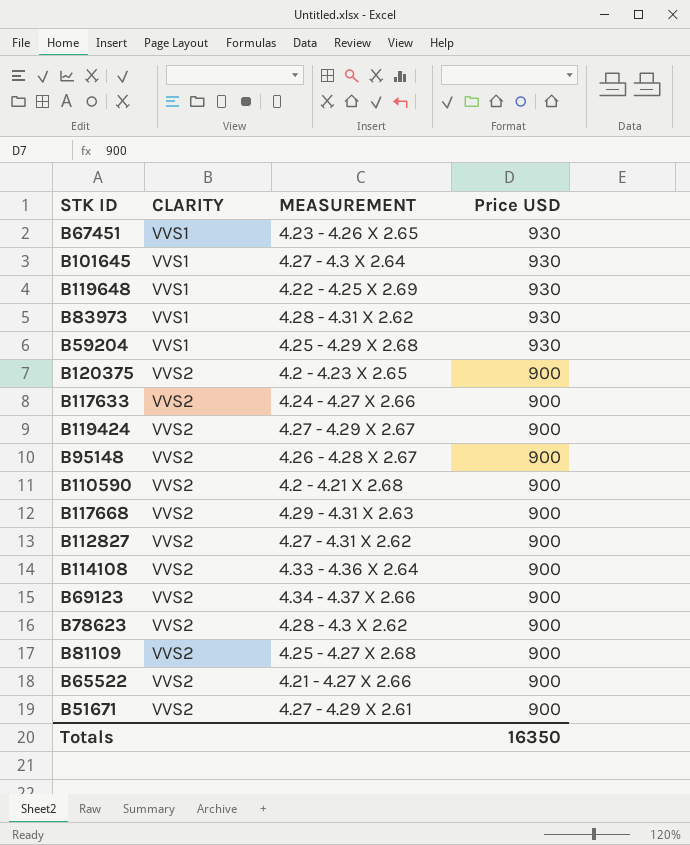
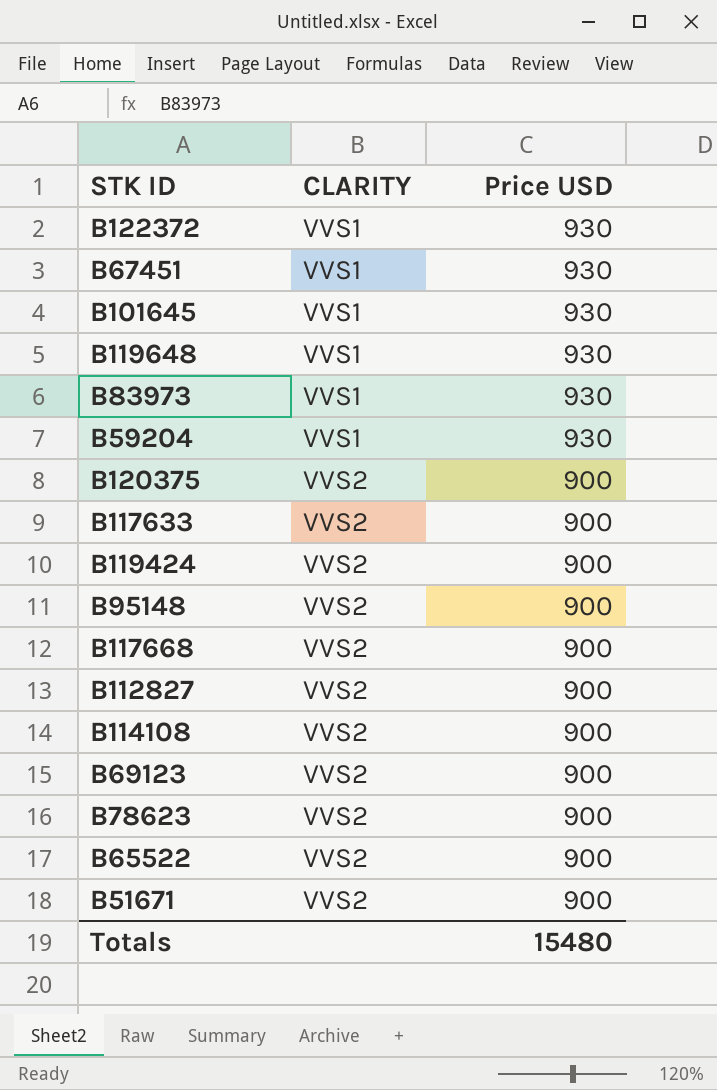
column MEASUREMENT | position: 3 -> none
row B110590: VVS2 | 4.2 - 4.21 X 2.68 | 900 -> none
row B81109: VVS2 | 4.25 - 4.27 X 2.68 | 900 -> none
row B122372: none -> VVS1 | 930
Totals | Price USD: 16350 -> 15480

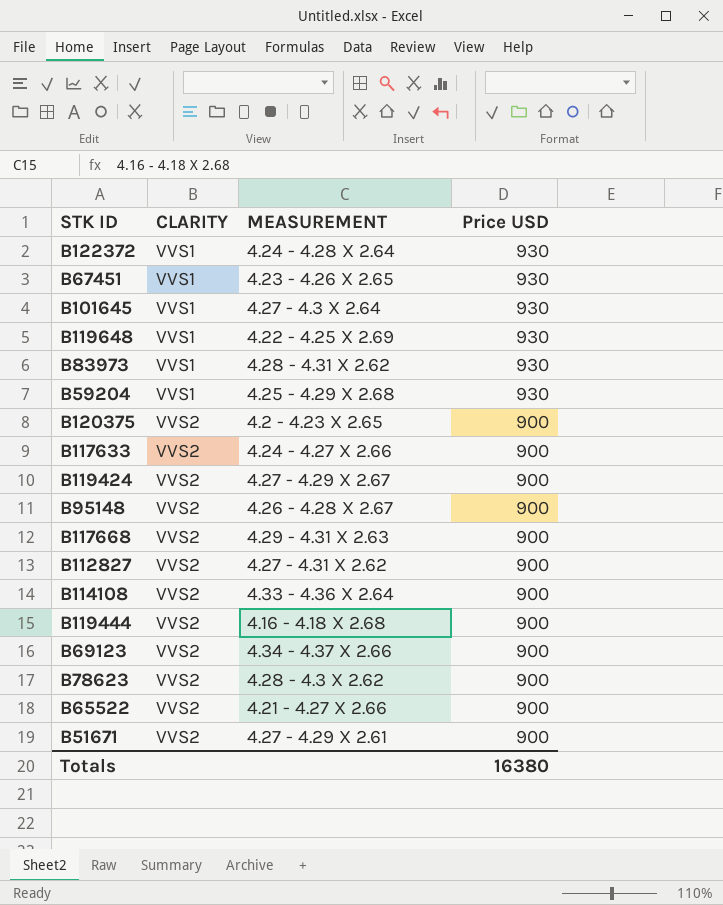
column MEASUREMENT | position: none -> 3
row B119444: none -> VVS2 | 4.16 - 4.18 X 2.68 | 900
Totals | Price USD: 15480 -> 16380

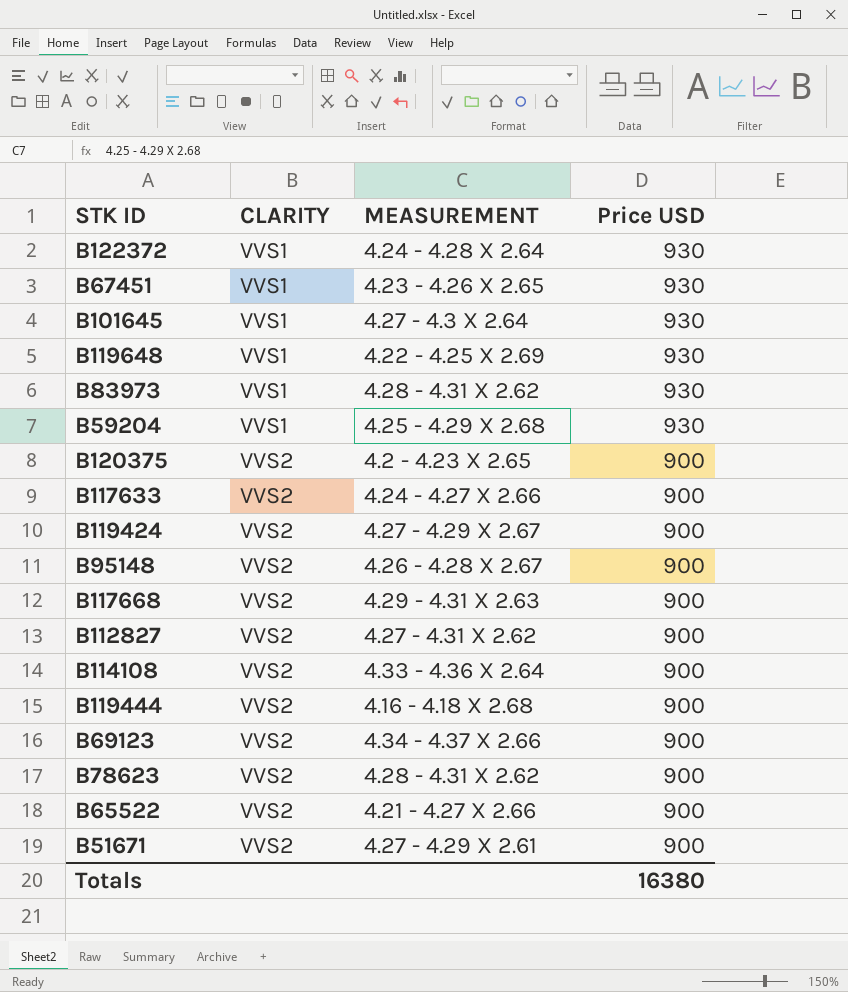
B78623 | MEASUREMENT: 4.28 - 4.3 X 2.62 -> 4.28 - 4.31 X 2.62

